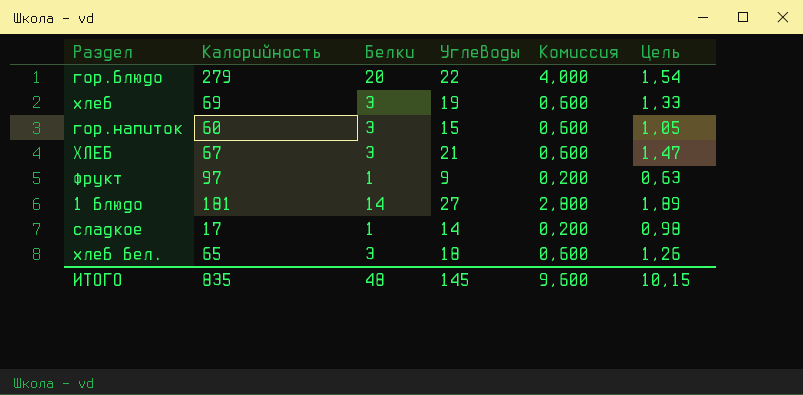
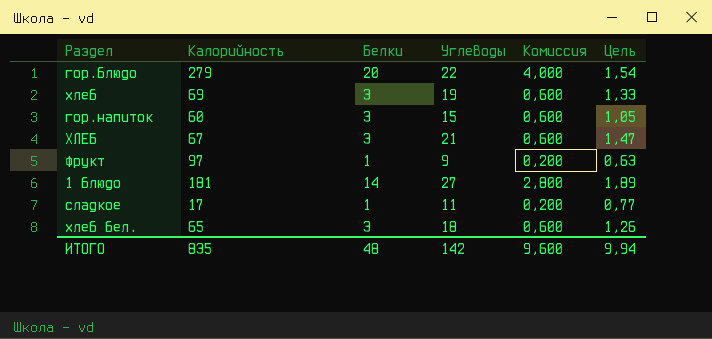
сладкое | Углеводы: 14 -> 11
сладкое | Цель: 0,98 -> 0,77
ИТОГО | Углеводы: 145 -> 142
ИТОГО | Цель: 10,15 -> 9,94

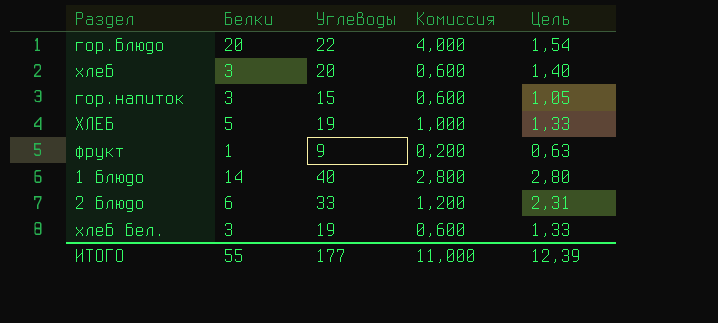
column Калорийность | position: 2 -> none
row сладкое: 17 | 1 | 11 | 0,200 | 0,77 -> none
хлеб | Углеводы: 19 -> 20
хлеб | Цель: 1,33 -> 1,40
ХЛЕБ | Белки: 3 -> 5
ХЛЕБ | Углеводы: 21 -> 19
ХЛЕБ | Комиссия: 0,600 -> 1,000
ХЛЕБ | Цель: 1,47 -> 1,33
1 блюдо | Углеводы: 27 -> 40
1 блюдо | Цель: 1,89 -> 2,80
row 2 блюдо: none -> 6 | 33 | 1,200 | 2,31
хлеб бел. | Углеводы: 18 -> 19
хлеб бел. | Цель: 1,26 -> 1,33
ИТОГО | Белки: 48 -> 55
ИТОГО | Углеводы: 142 -> 177
ИТОГО | Комиссия: 9,600 -> 11,000
ИТОГО | Цель: 9,94 -> 12,39

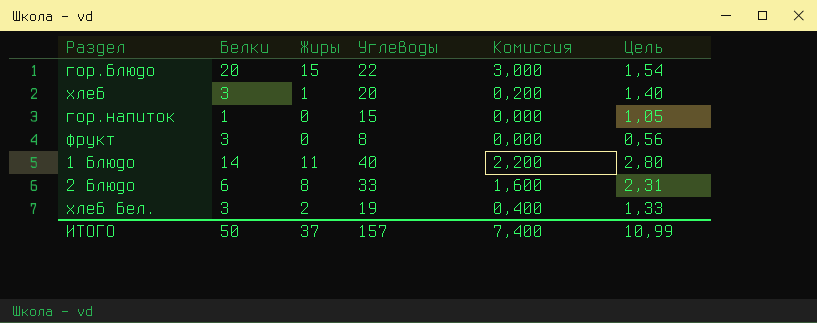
column Жиры | position: none -> 3
column Комиссия | formula: [Белки] * 0,2 -> [Жиры] * 0,2
row ХЛЕБ: 5 | 19 | 1,000 | 1,33 -> none
гор.напиток | Белки: 3 -> 1
фрукт | Белки: 1 -> 3
фрукт | Углеводы: 9 -> 8
фрукт | Цель: 0,63 -> 0,56
ИТОГО | Белки: 55 -> 50
ИТОГО | Углеводы: 177 -> 157
ИТОГО | Комиссия: 11,000 -> 7,400
ИТОГО | Цель: 12,39 -> 10,99

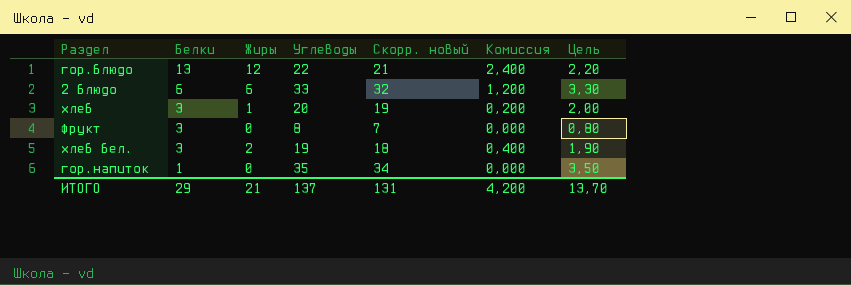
row order: none -> Белки descending
column Скорр. новый | formula: none -> [Углеводы] - 1
column Цель | formula: [Углеводы] * 0,07 -> [Углеводы] * 0,1
row 1 блюдо: 14 | 11 | 40 | 2,200 | 2,80 -> none
гор.блюдо | Белки: 20 -> 13
гор.блюдо | Жиры: 15 -> 12
гор.блюдо | Комиссия: 3,000 -> 2,400
2 блюдо | Жиры: 8 -> 6
2 блюдо | Комиссия: 1,600 -> 1,200
гор.напиток | Углеводы: 15 -> 35
ИТОГО | Белки: 50 -> 29
ИТОГО | Жиры: 37 -> 21
ИТОГО | Углеводы: 157 -> 137
ИТОГО | Комиссия: 7,400 -> 4,200
ИТОГО | Цель: 10,99 -> 13,70

